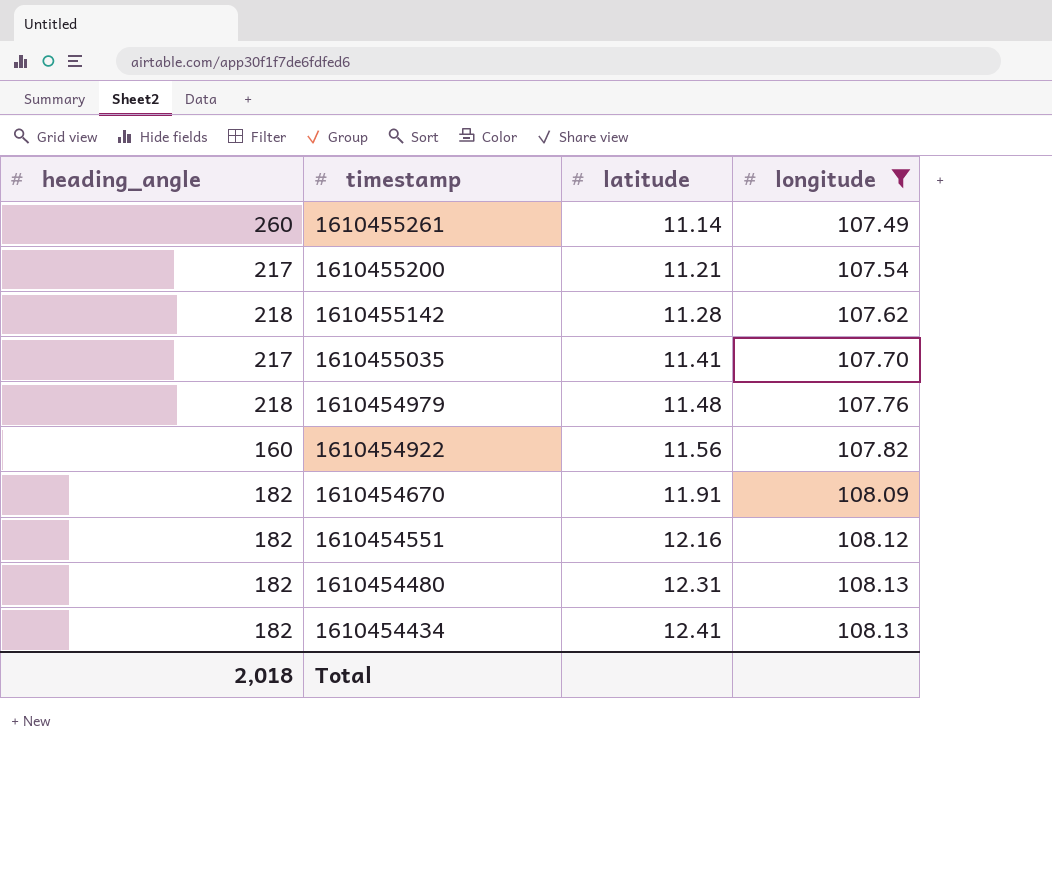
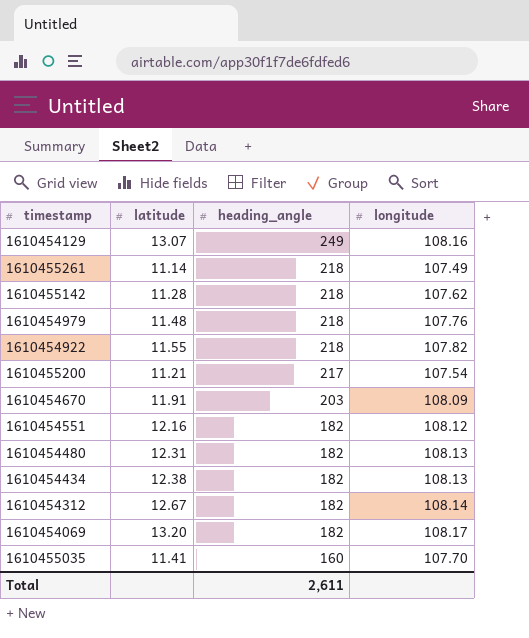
filter: longitude <= 108.13 -> none
row order: timestamp descending -> heading_angle descending
column heading_angle | position: 1 -> 3
1610455261 | heading_angle: 260 -> 218
1610454922 | latitude: 11.56 -> 11.55
1610454922 | heading_angle: 160 -> 218
1610454670 | heading_angle: 182 -> 203
1610454434 | latitude: 12.41 -> 12.38
1610455035 | heading_angle: 217 -> 160
Total | heading_angle: 2,018 -> 2,611

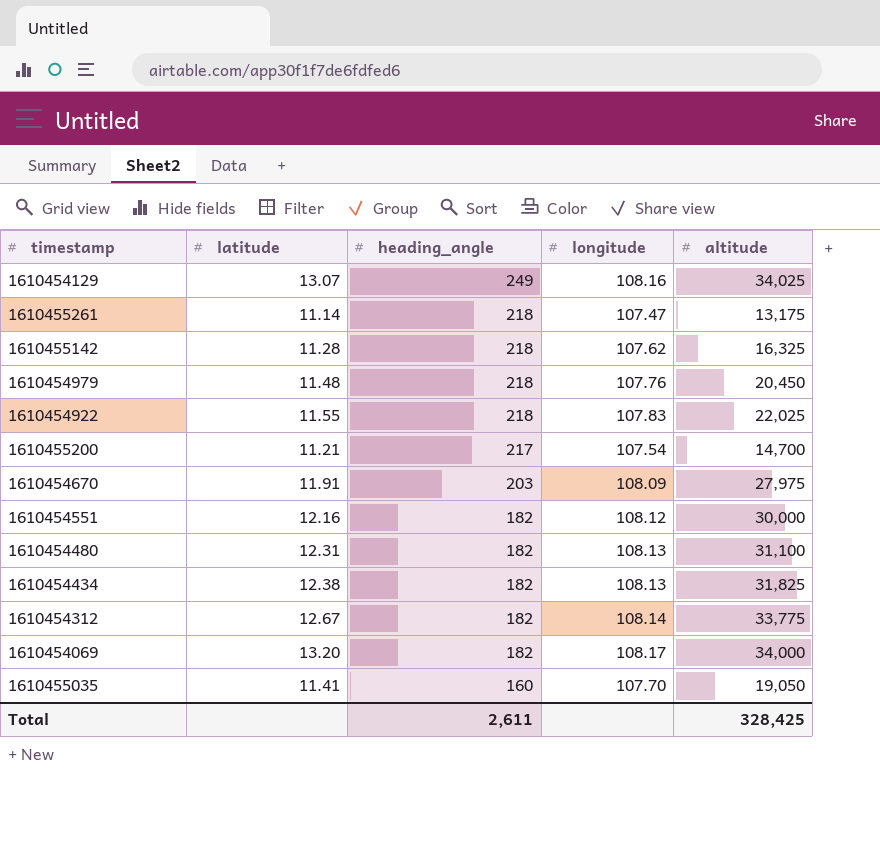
column altitude | position: none -> 5
1610455261 | longitude: 107.49 -> 107.47
1610454922 | longitude: 107.82 -> 107.83

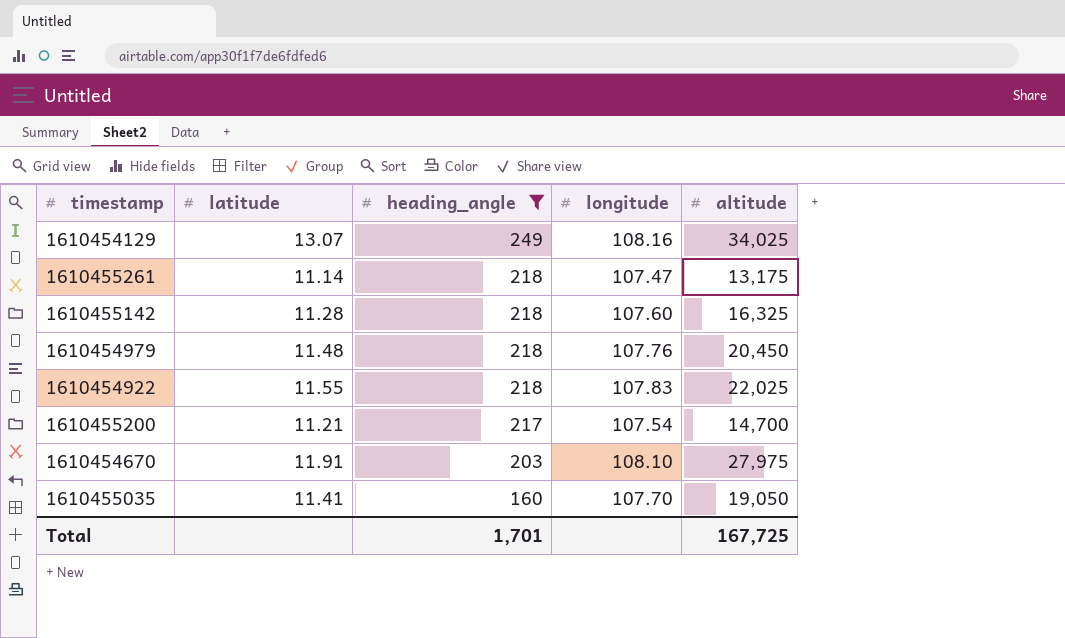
filter: none -> heading_angle != 182
1610455142 | longitude: 107.62 -> 107.60
1610454670 | longitude: 108.09 -> 108.10
Total | heading_angle: 2,611 -> 1,701
Total | altitude: 328,425 -> 167,725

